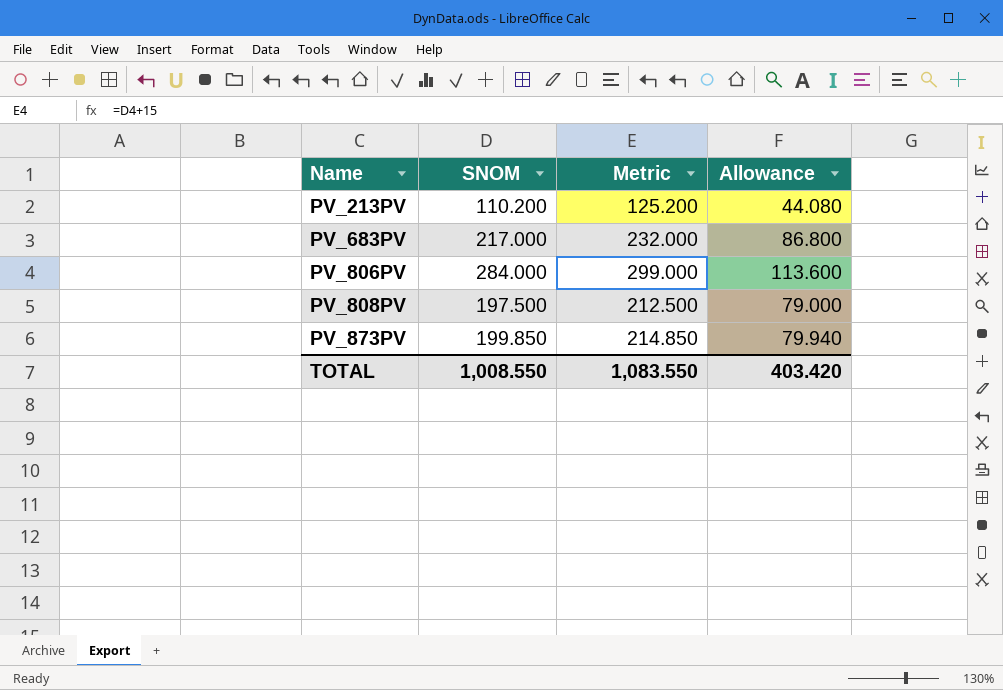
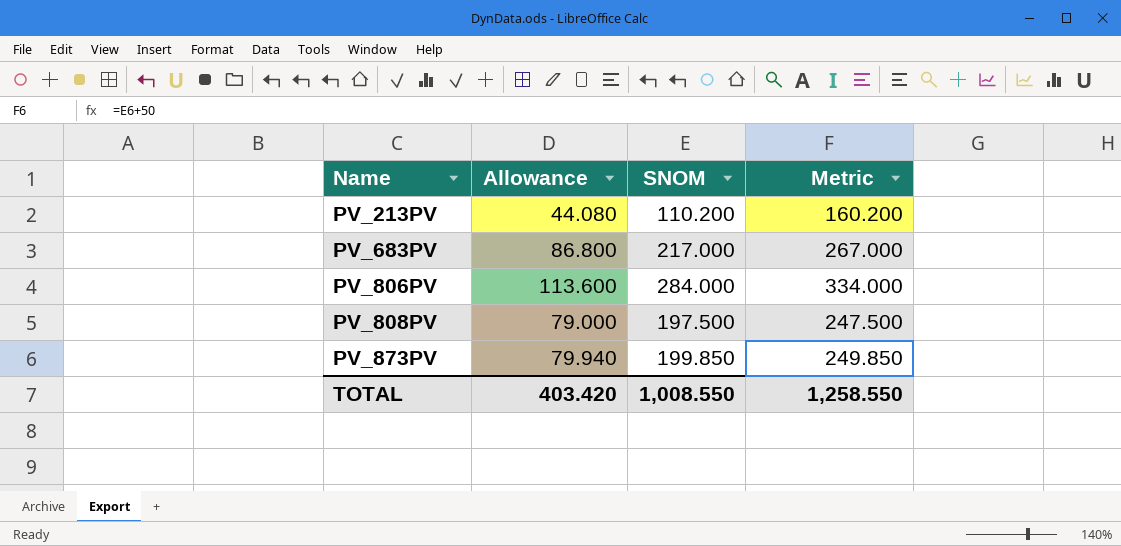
column Allowance | position: 4 -> 2
column Metric | formula: [SNOM] + 15 -> [SNOM] + 50
TOTAL | Metric: 1,083.550 -> 1,258.550

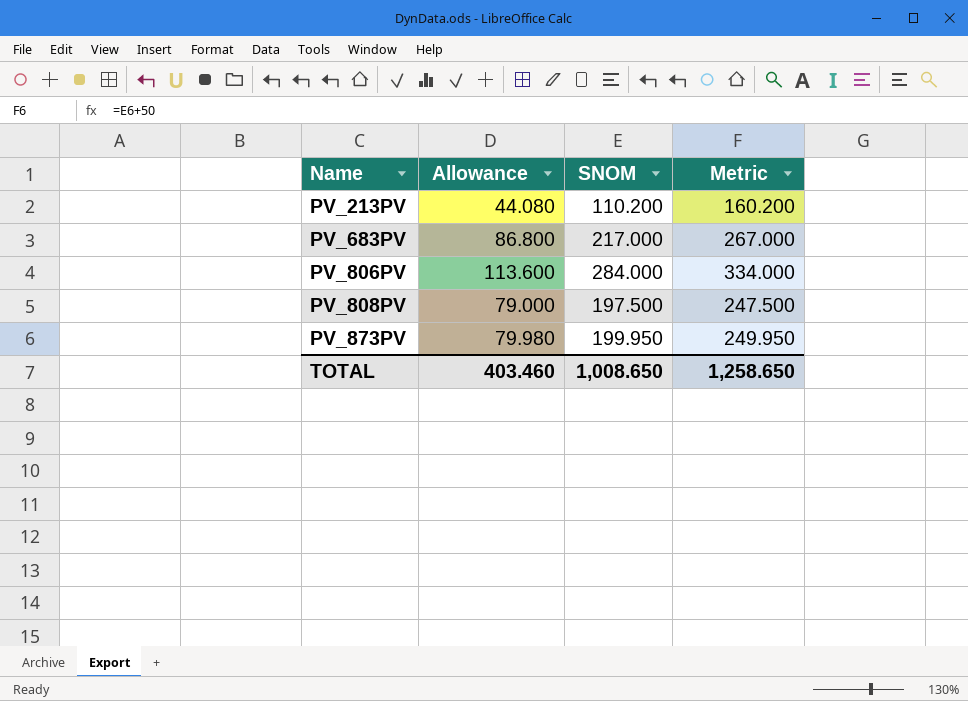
PV_873PV | Allowance: 79.940 -> 79.980
PV_873PV | SNOM: 199.850 -> 199.950
PV_873PV | Metric: 249.850 -> 249.950
TOTAL | Allowance: 403.420 -> 403.460
TOTAL | SNOM: 1,008.550 -> 1,008.650
TOTAL | Metric: 1,258.550 -> 1,258.650

